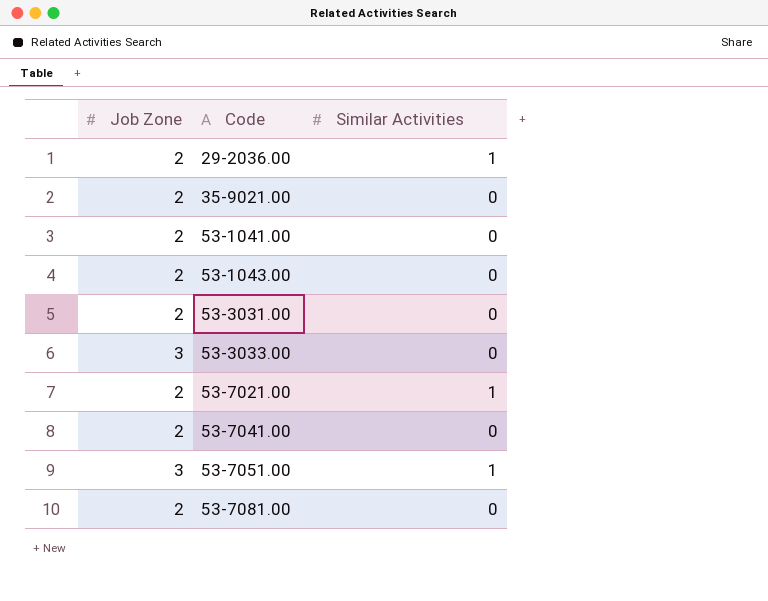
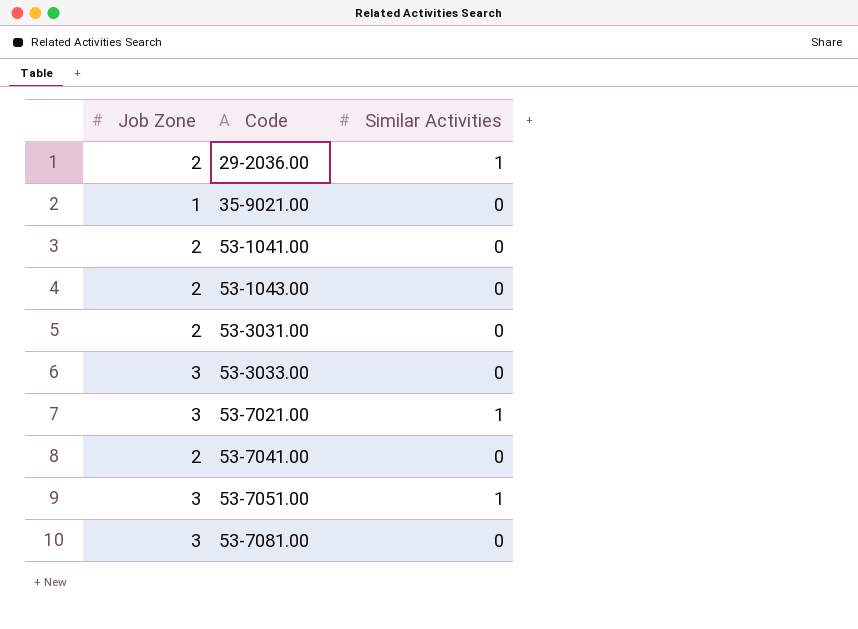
35-9021.00 | Job Zone: 2 -> 1
53-7021.00 | Job Zone: 2 -> 3
53-7081.00 | Job Zone: 2 -> 3

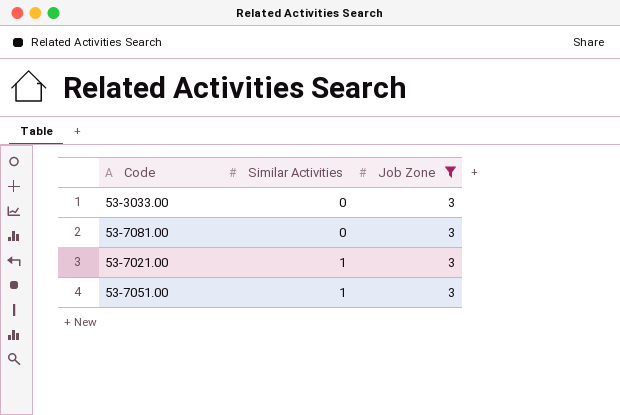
filter: none -> Job Zone = 3
row order: Code ascending -> Similar Activities ascending
column Job Zone | position: 1 -> 3

